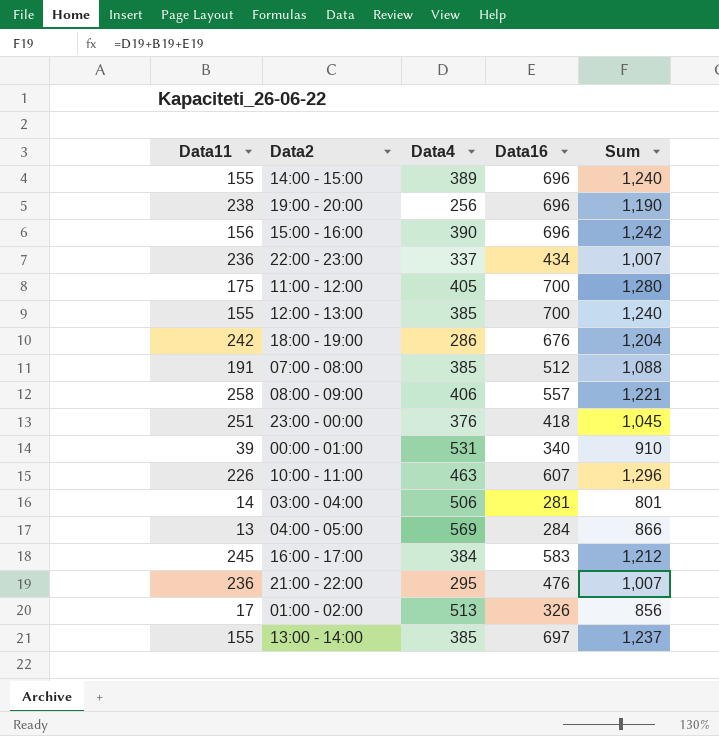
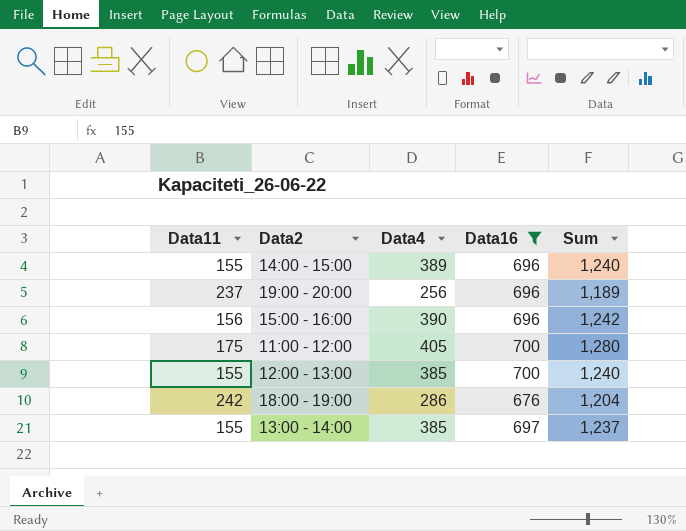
filter: none -> Data16 >= 676
19:00 - 20:00 | Data11: 238 -> 237
19:00 - 20:00 | Sum: 1,190 -> 1,189

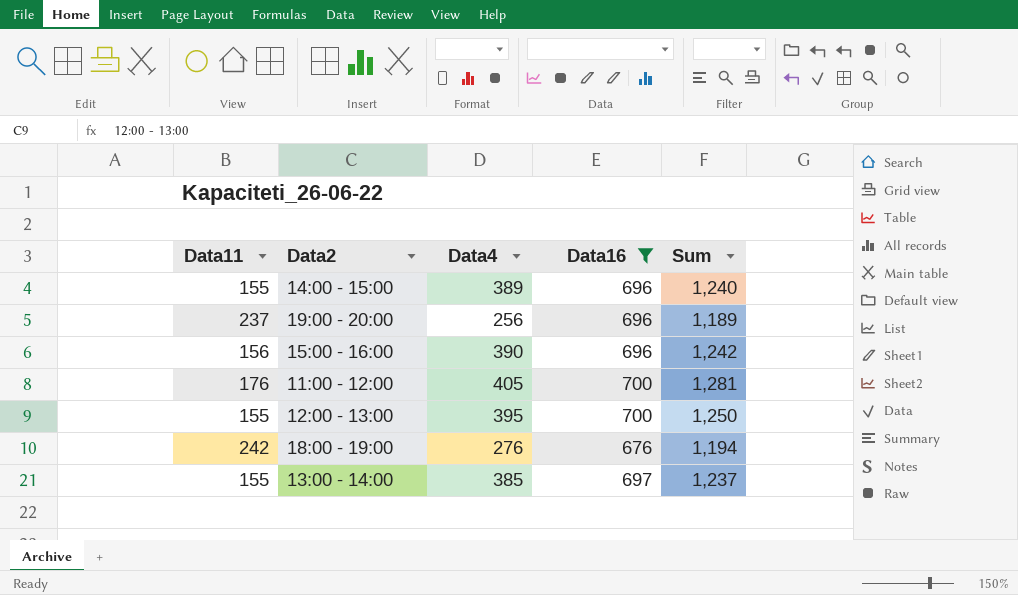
11:00 - 12:00 | Data11: 175 -> 176
11:00 - 12:00 | Sum: 1,280 -> 1,281
12:00 - 13:00 | Data4: 385 -> 395
12:00 - 13:00 | Sum: 1,240 -> 1,250
18:00 - 19:00 | Data4: 286 -> 276
18:00 - 19:00 | Sum: 1,204 -> 1,194

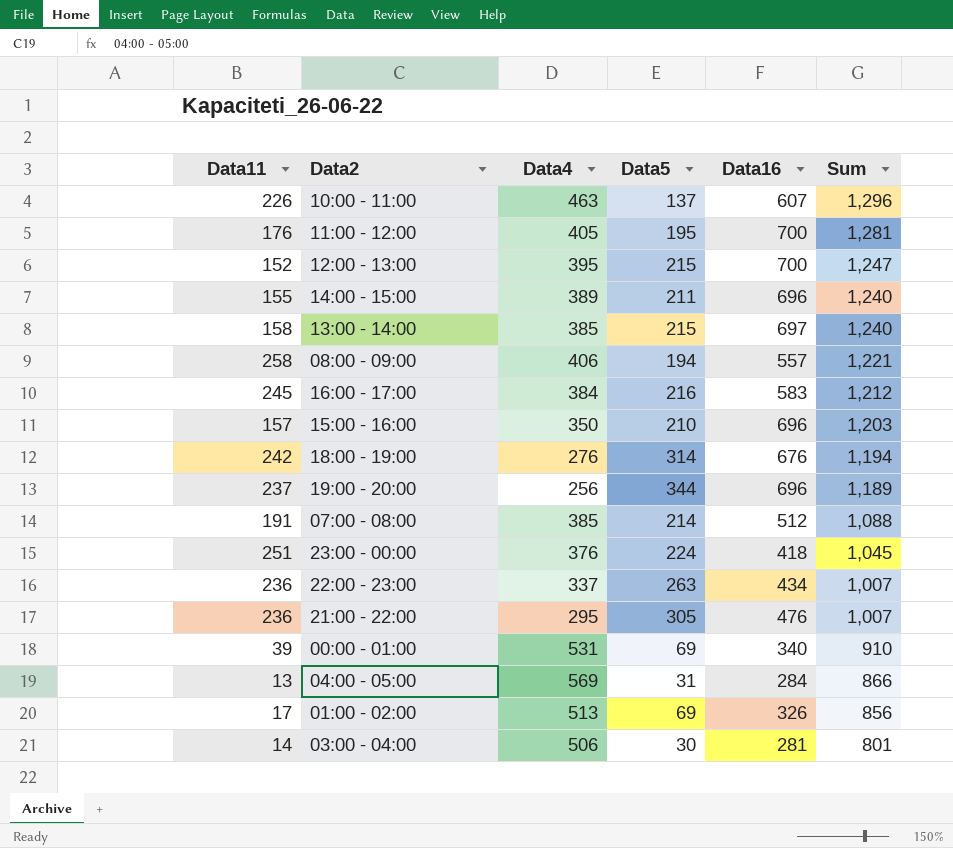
filter: Data16 >= 676 -> none
row order: none -> Sum descending
column Data5 | position: none -> 4
12:00 - 13:00 | Data11: 155 -> 152
12:00 - 13:00 | Sum: 1,250 -> 1,247
13:00 - 14:00 | Data11: 155 -> 158
13:00 - 14:00 | Sum: 1,237 -> 1,240
15:00 - 16:00 | Data11: 156 -> 157
15:00 - 16:00 | Data4: 390 -> 350
15:00 - 16:00 | Sum: 1,242 -> 1,203

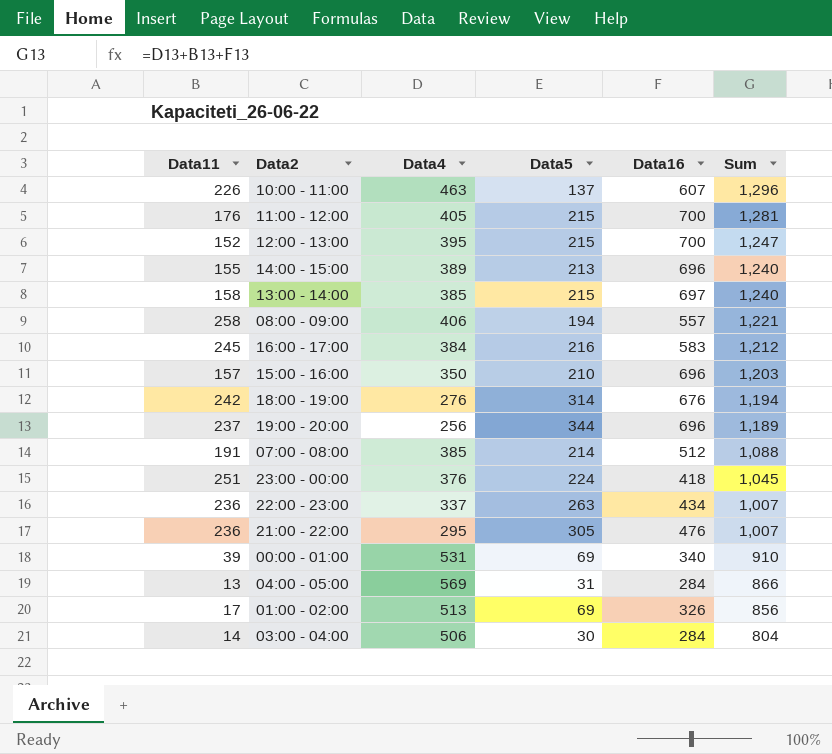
11:00 - 12:00 | Data5: 195 -> 215
14:00 - 15:00 | Data5: 211 -> 213
03:00 - 04:00 | Data16: 281 -> 284
03:00 - 04:00 | Sum: 801 -> 804

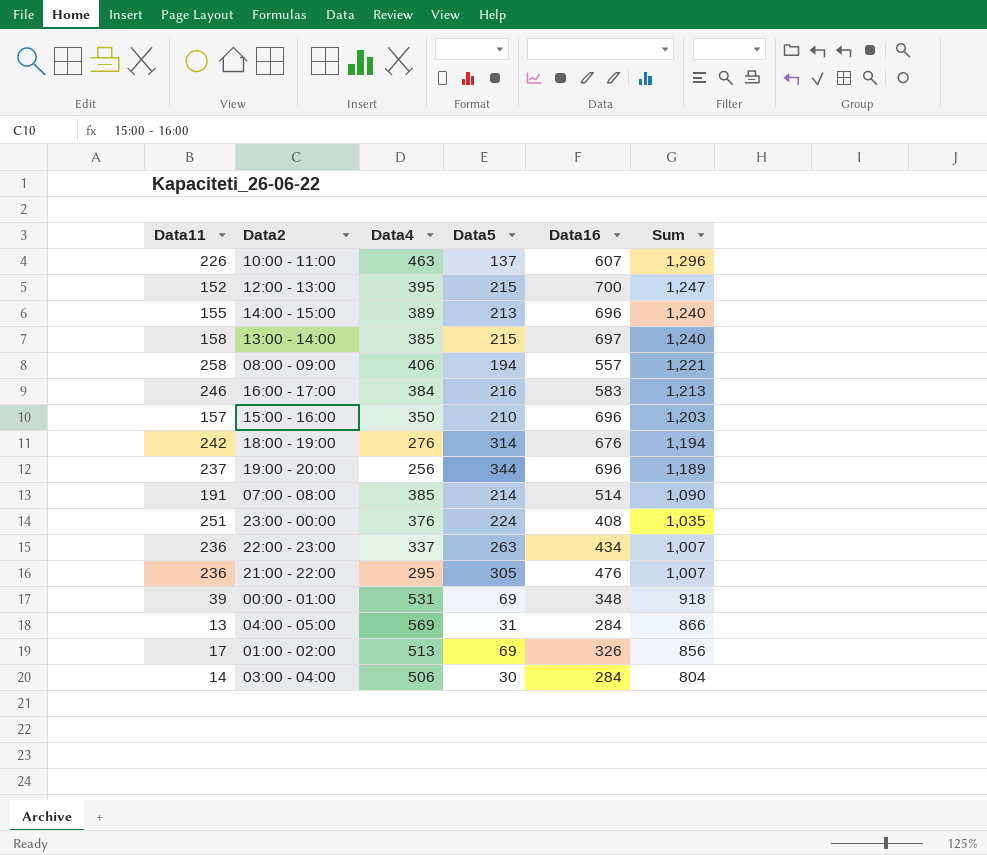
row 11:00 - 12:00: 176 | 405 | 215 | 700 | 1,281 -> none
16:00 - 17:00 | Data11: 245 -> 246
16:00 - 17:00 | Sum: 1,212 -> 1,213
07:00 - 08:00 | Data16: 512 -> 514
07:00 - 08:00 | Sum: 1,088 -> 1,090
23:00 - 00:00 | Data16: 418 -> 408
23:00 - 00:00 | Sum: 1,045 -> 1,035
00:00 - 01:00 | Data16: 340 -> 348
00:00 - 01:00 | Sum: 910 -> 918

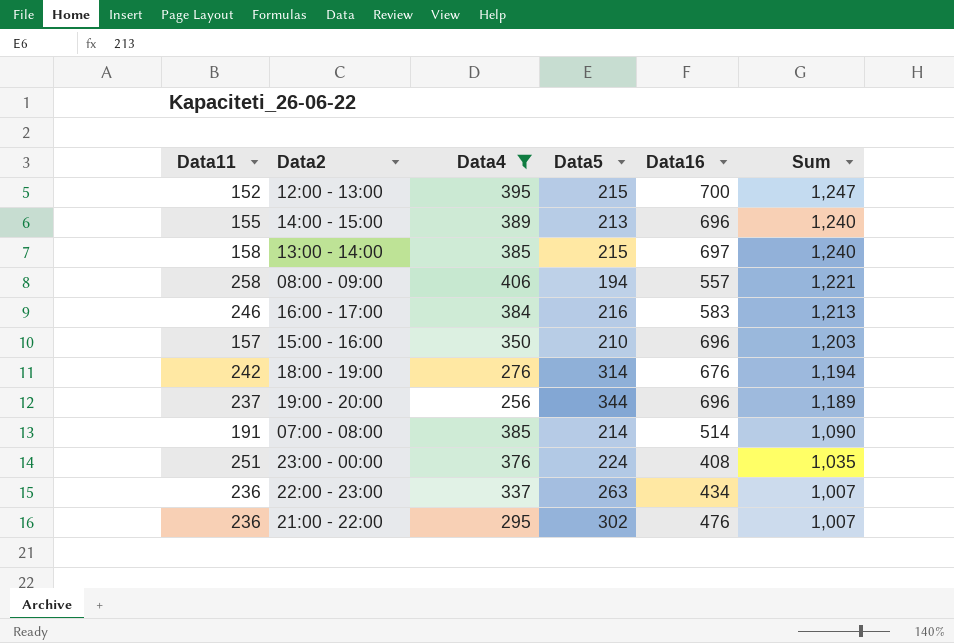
filter: none -> Data4 <= 406
21:00 - 22:00 | Data5: 305 -> 302

